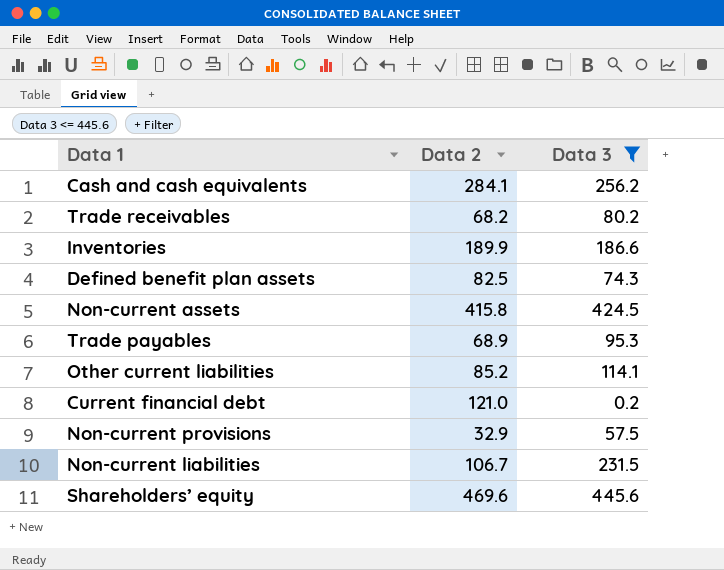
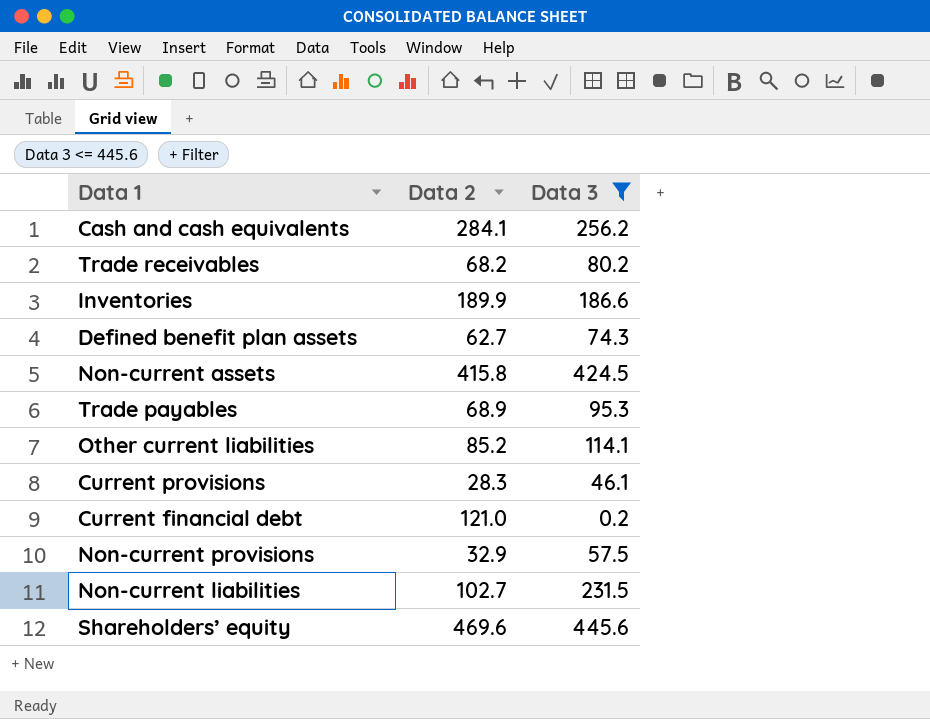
Defined benefit plan assets | Data 2: 82.5 -> 62.7
row Current provisions: none -> 28.3 | 46.1
Non-current liabilities | Data 2: 106.7 -> 102.7

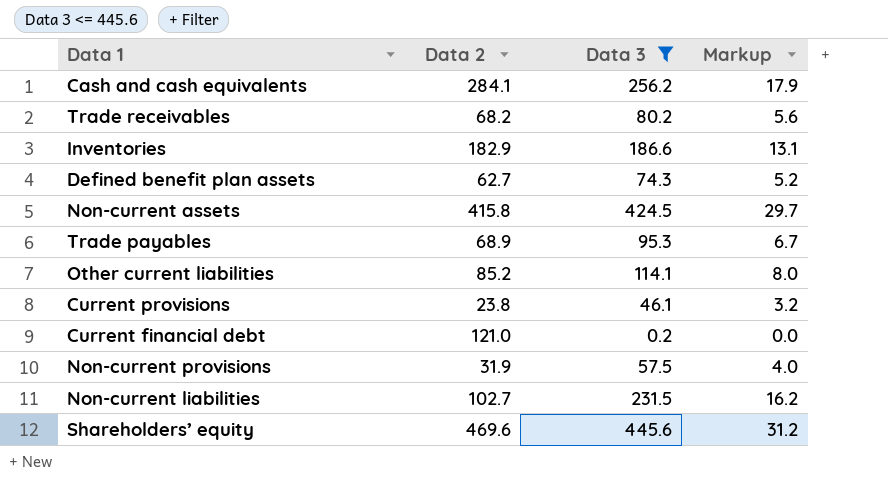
column Markup | formula: none -> [Data 3] * 0.07
Inventories | Data 2: 189.9 -> 182.9
Current provisions | Data 2: 28.3 -> 23.8
Non-current provisions | Data 2: 32.9 -> 31.9

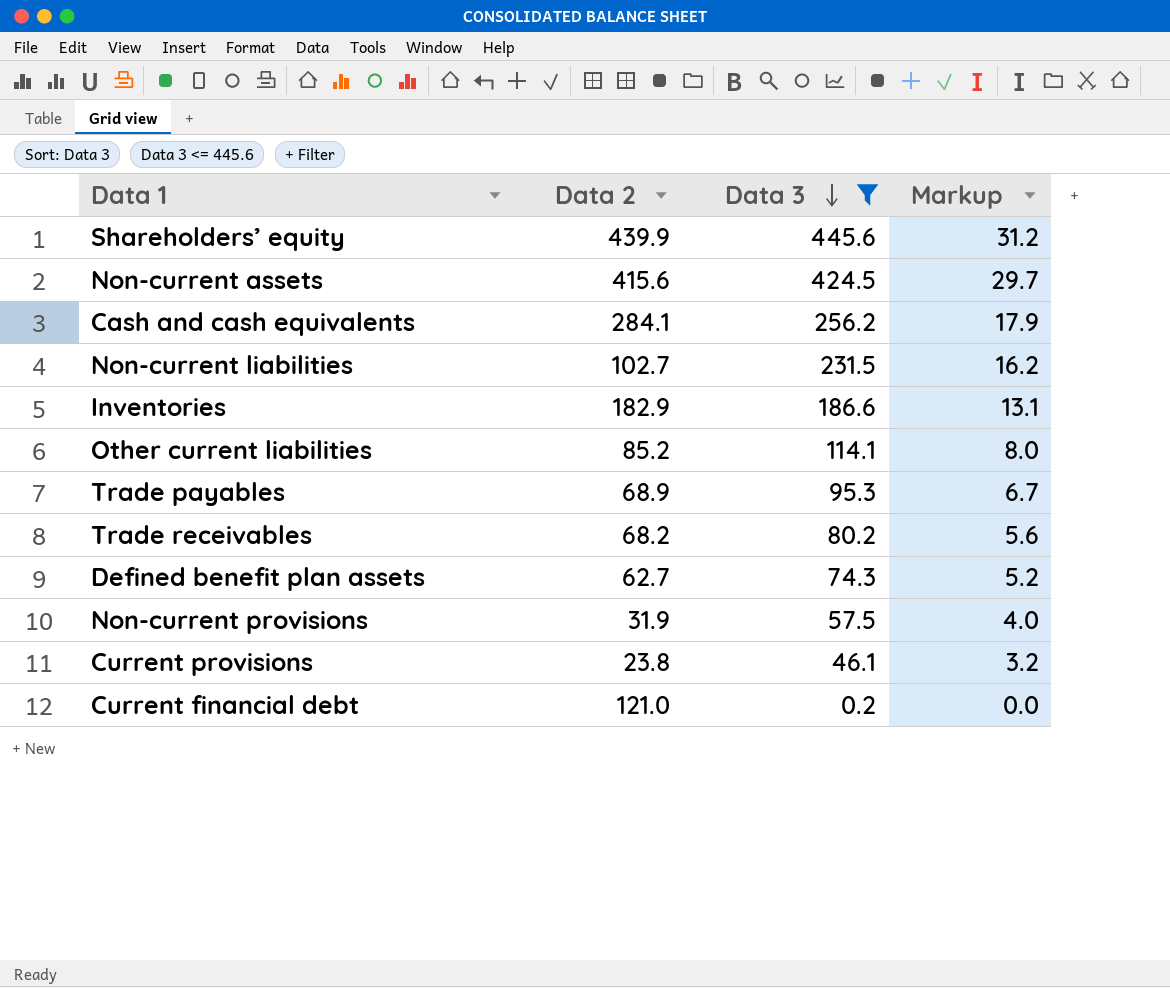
row order: none -> Data 3 descending
Shareholders’ equity | Data 2: 469.6 -> 439.9
Non-current assets | Data 2: 415.8 -> 415.6

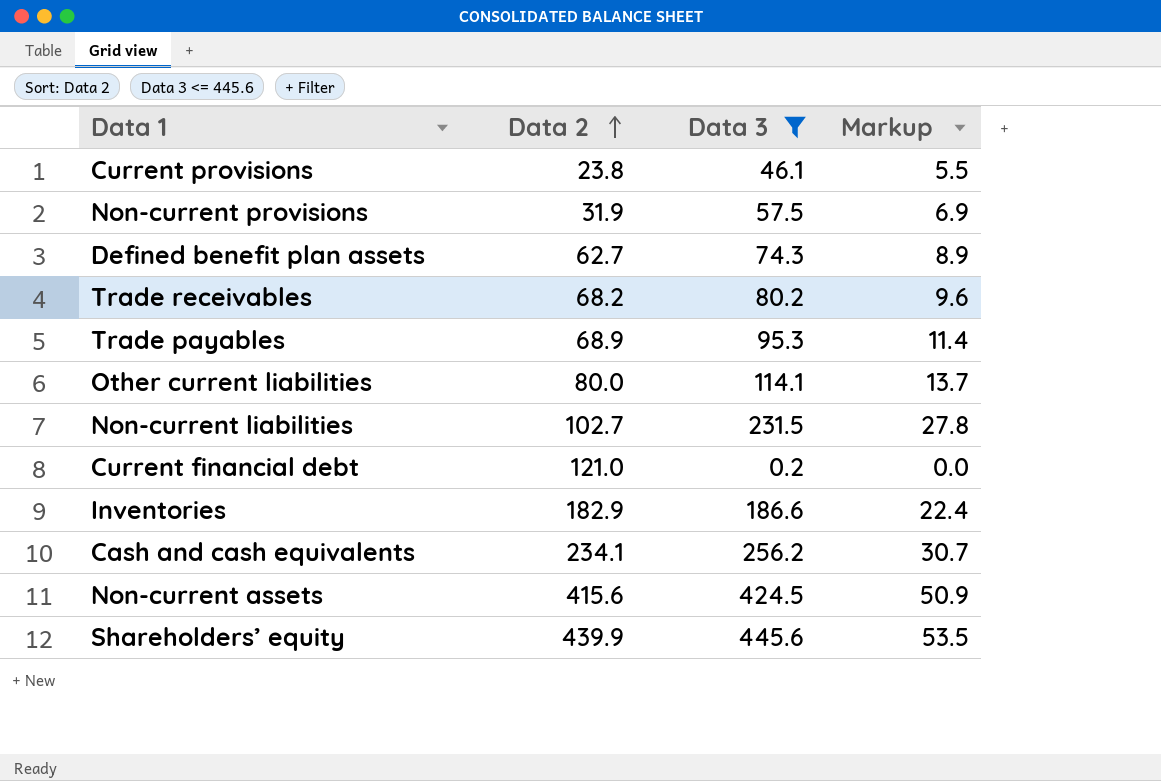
row order: Data 3 descending -> Data 2 ascending
column Markup | formula: [Data 3] * 0.07 -> [Data 3] * 0.12
Other current liabilities | Data 2: 85.2 -> 80.0
Cash and cash equivalents | Data 2: 284.1 -> 234.1

